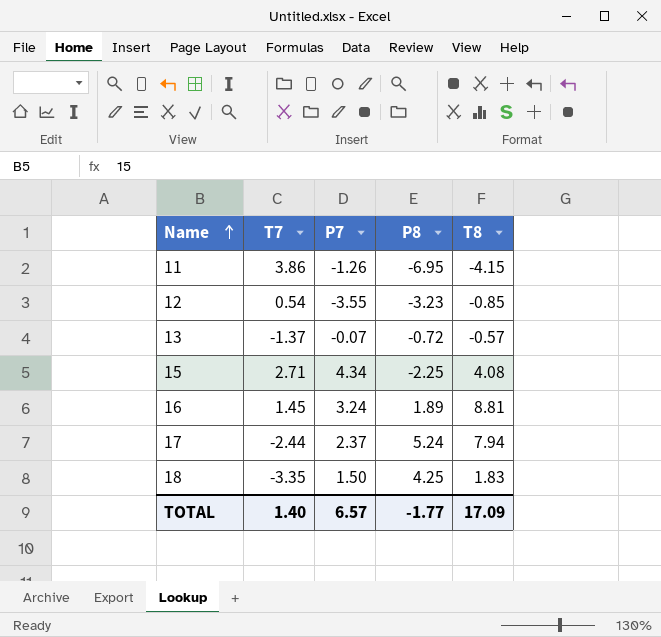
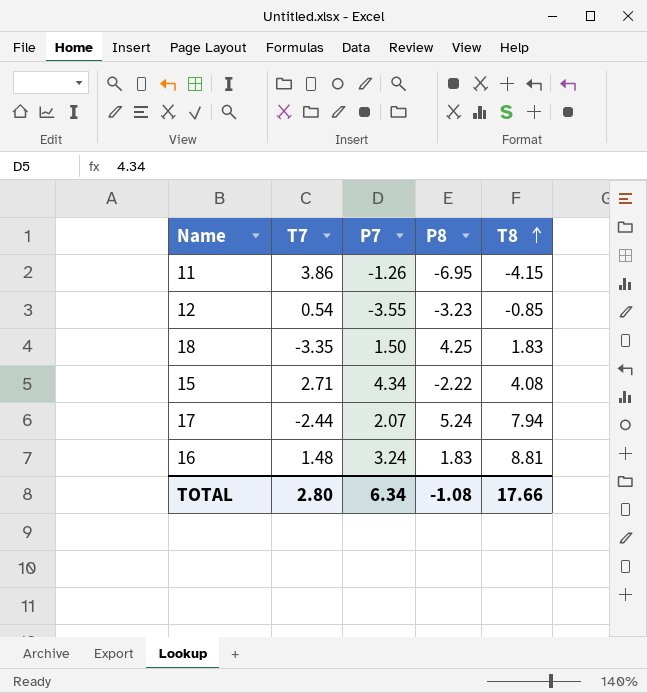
row order: Name ascending -> T8 ascending
row 13: -1.37 | -0.07 | -0.72 | -0.57 -> none
15 | P8: -2.25 -> -2.22
17 | P7: 2.37 -> 2.07
16 | T7: 1.45 -> 1.48
16 | P8: 1.89 -> 1.83
TOTAL | T7: 1.40 -> 2.80
TOTAL | P7: 6.57 -> 6.34
TOTAL | P8: -1.77 -> -1.08
TOTAL | T8: 17.09 -> 17.66

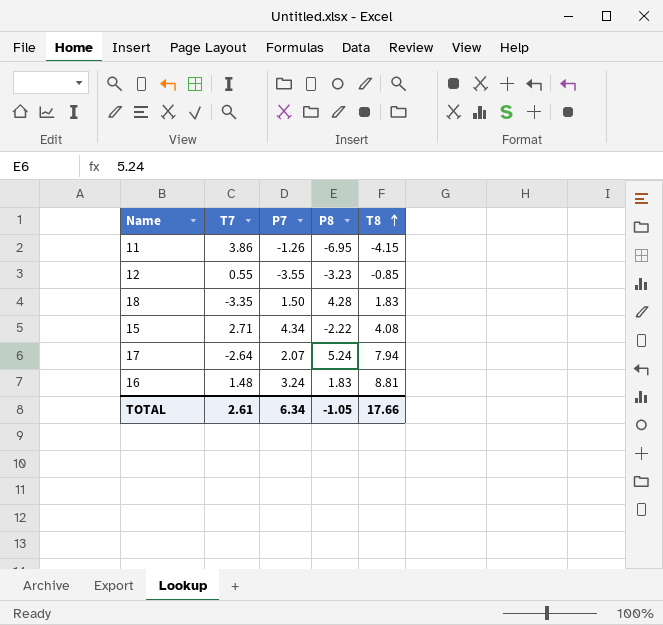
12 | T7: 0.54 -> 0.55
18 | P8: 4.25 -> 4.28
17 | T7: -2.44 -> -2.64
TOTAL | T7: 2.80 -> 2.61
TOTAL | P8: -1.08 -> -1.05

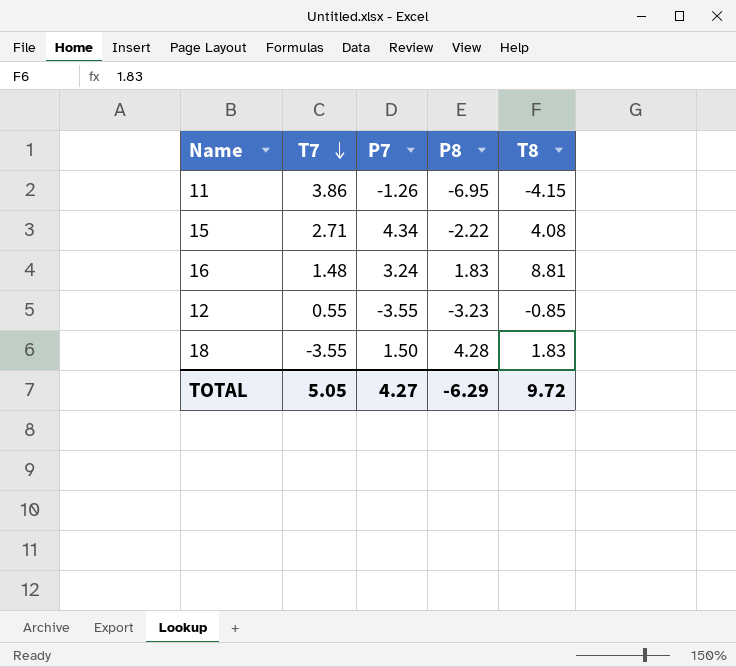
row order: T8 ascending -> T7 descending
row 17: -2.64 | 2.07 | 5.24 | 7.94 -> none
18 | T7: -3.35 -> -3.55
TOTAL | T7: 2.61 -> 5.05
TOTAL | P7: 6.34 -> 4.27
TOTAL | P8: -1.05 -> -6.29
TOTAL | T8: 17.66 -> 9.72

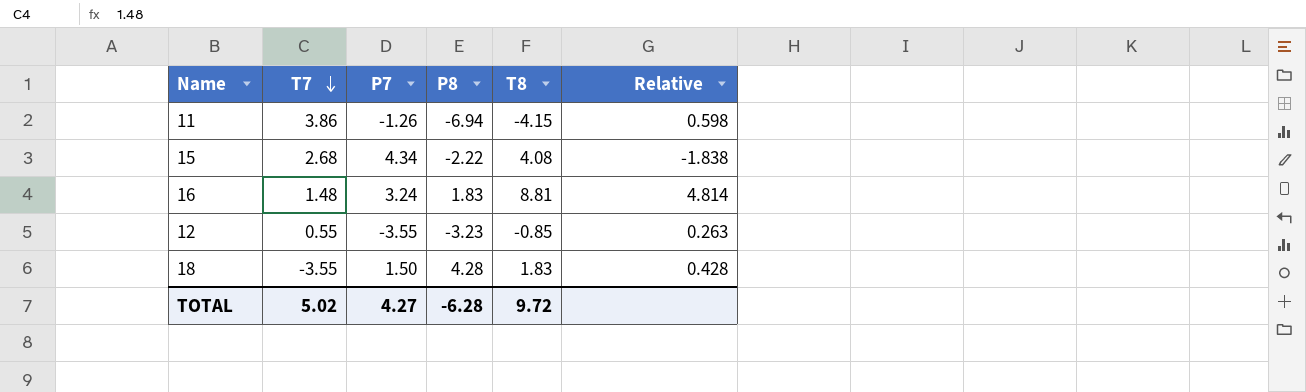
column Relative | formula: none -> [T8] / [P8]
11 | P8: -6.95 -> -6.94
15 | T7: 2.71 -> 2.68
TOTAL | T7: 5.05 -> 5.02
TOTAL | P8: -6.29 -> -6.28

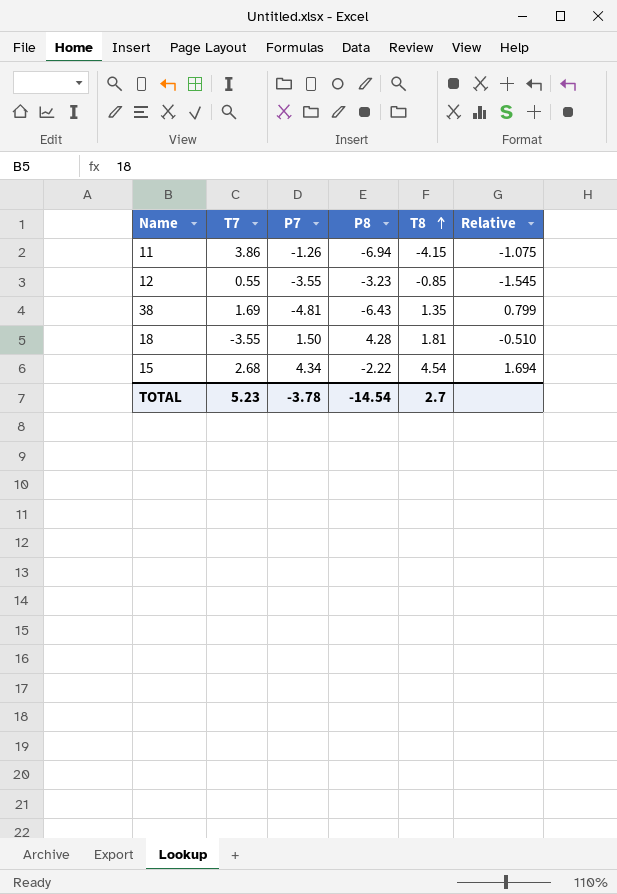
row order: T7 descending -> T8 ascending
column Relative | formula: [T8] / [P8] -> [T8] / [T7]
row 16: 1.48 | 3.24 | 1.83 | 8.81 | 4.814 -> none
row 38: none -> 1.69 | -4.81 | -6.43 | 1.35 | 0.799
18 | T8: 1.83 -> 1.81
15 | T8: 4.08 -> 4.54
TOTAL | T7: 5.02 -> 5.23
TOTAL | P7: 4.27 -> -3.78
TOTAL | P8: -6.28 -> -14.54
TOTAL | T8: 9.72 -> 2.7

